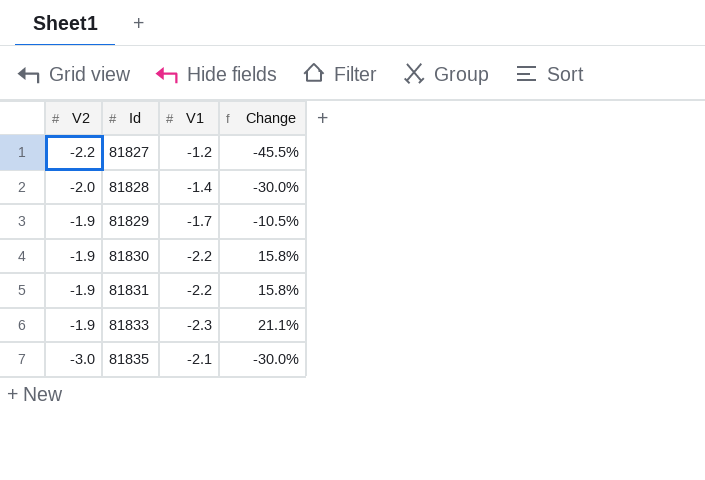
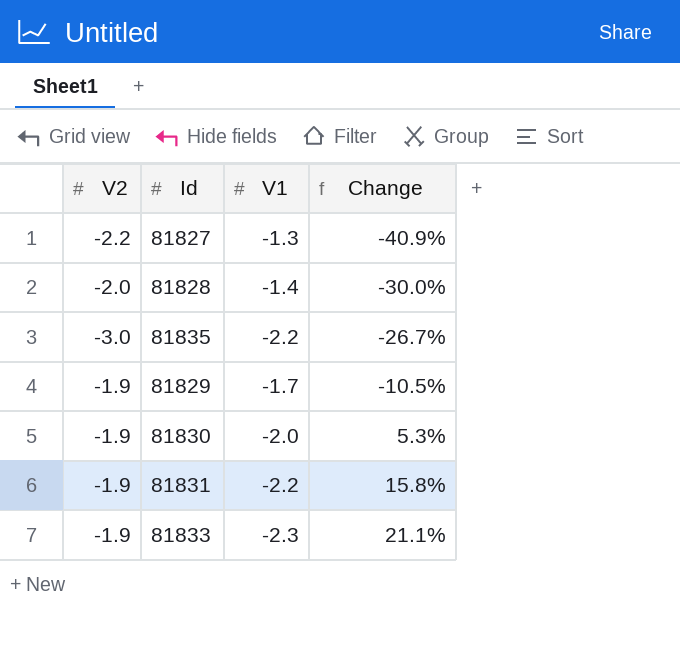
row order: Id ascending -> Change ascending
81827 | V1: -1.2 -> -1.3
81827 | Change: -45.5% -> -40.9%
81835 | V1: -2.1 -> -2.2
81835 | Change: -30.0% -> -26.7%
81830 | V1: -2.2 -> -2.0
81830 | Change: 15.8% -> 5.3%

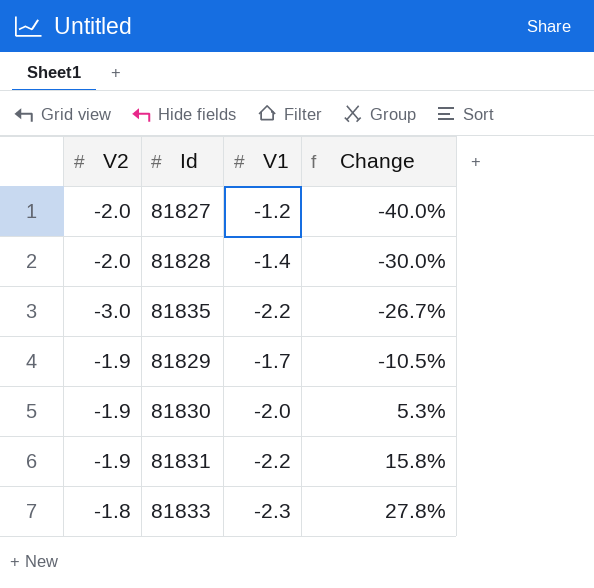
81827 | V2: -2.2 -> -2.0
81827 | V1: -1.3 -> -1.2
81827 | Change: -40.9% -> -40.0%
81833 | V2: -1.9 -> -1.8
81833 | Change: 21.1% -> 27.8%

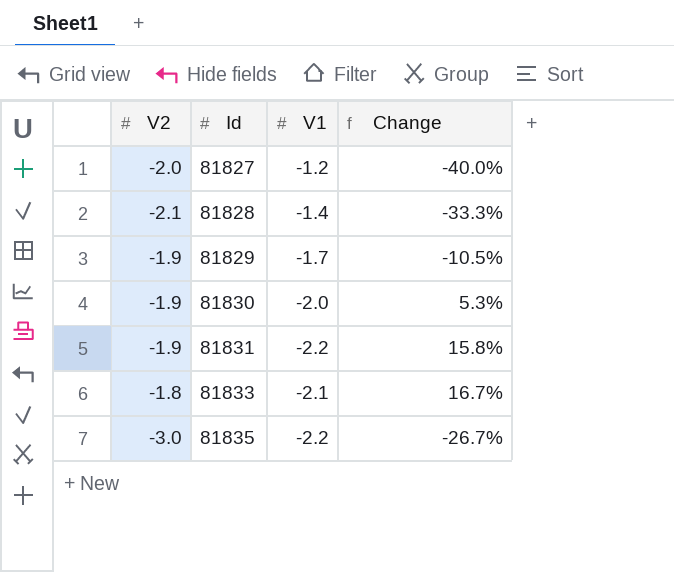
row order: Change ascending -> Id ascending
81828 | V2: -2.0 -> -2.1
81828 | Change: -30.0% -> -33.3%
81833 | V1: -2.3 -> -2.1
81833 | Change: 27.8% -> 16.7%

